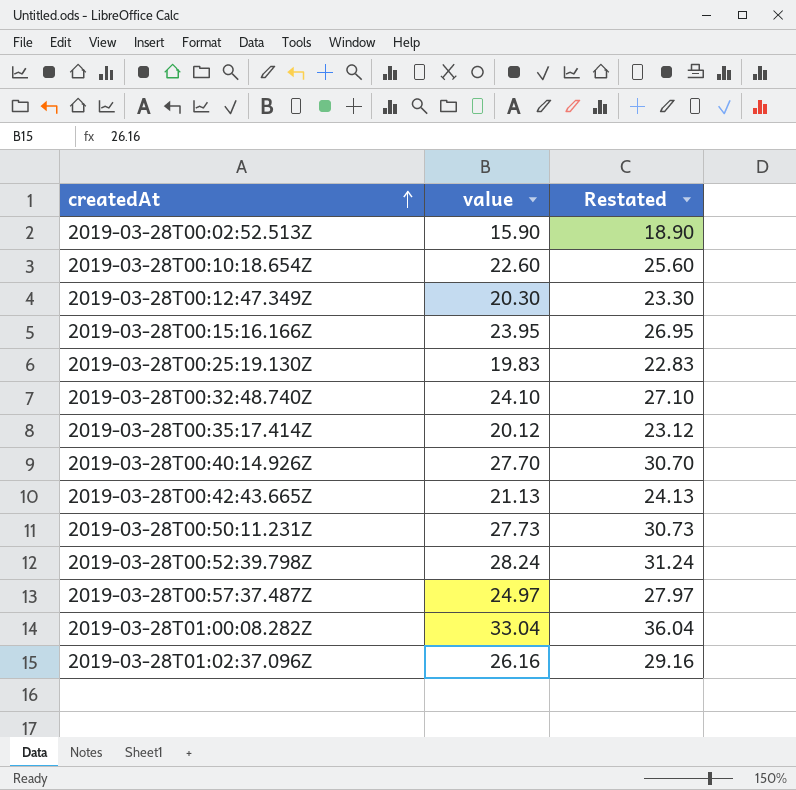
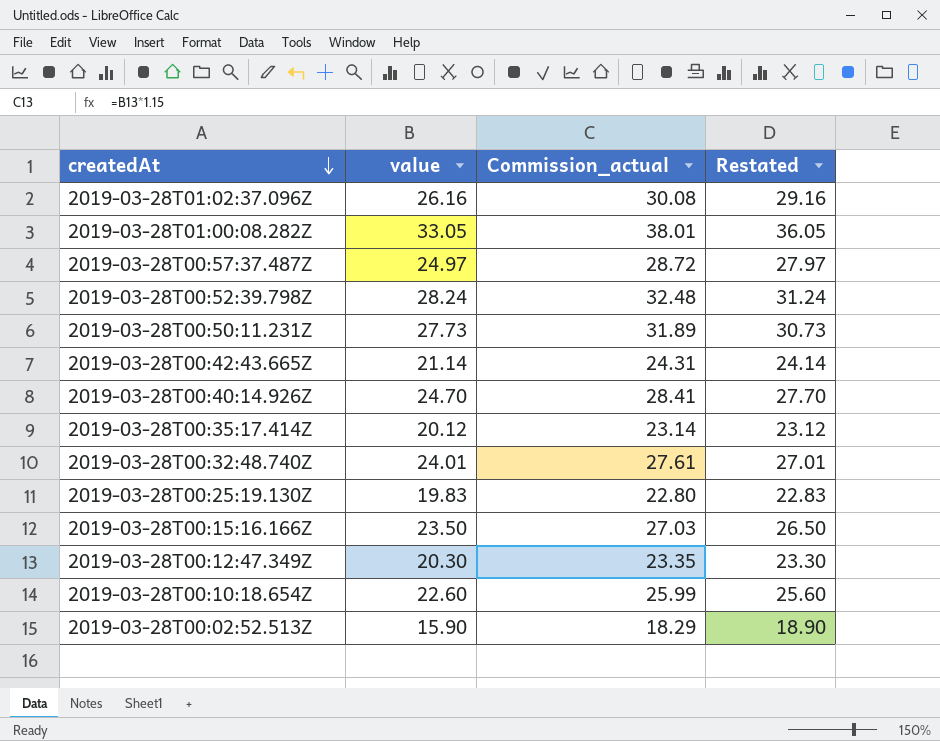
row order: createdAt ascending -> createdAt descending
column Commission_actual | formula: none -> [value] * 1.15
2019-03-28T01:00:08.282Z | value: 33.04 -> 33.05
2019-03-28T01:00:08.282Z | Restated: 36.04 -> 36.05
2019-03-28T00:42:43.665Z | value: 21.13 -> 21.14
2019-03-28T00:42:43.665Z | Restated: 24.13 -> 24.14
2019-03-28T00:40:14.926Z | value: 27.70 -> 24.70
2019-03-28T00:40:14.926Z | Restated: 30.70 -> 27.70
2019-03-28T00:32:48.740Z | value: 24.10 -> 24.01
2019-03-28T00:32:48.740Z | Restated: 27.10 -> 27.01
2019-03-28T00:15:16.166Z | value: 23.95 -> 23.50
2019-03-28T00:15:16.166Z | Restated: 26.95 -> 26.50

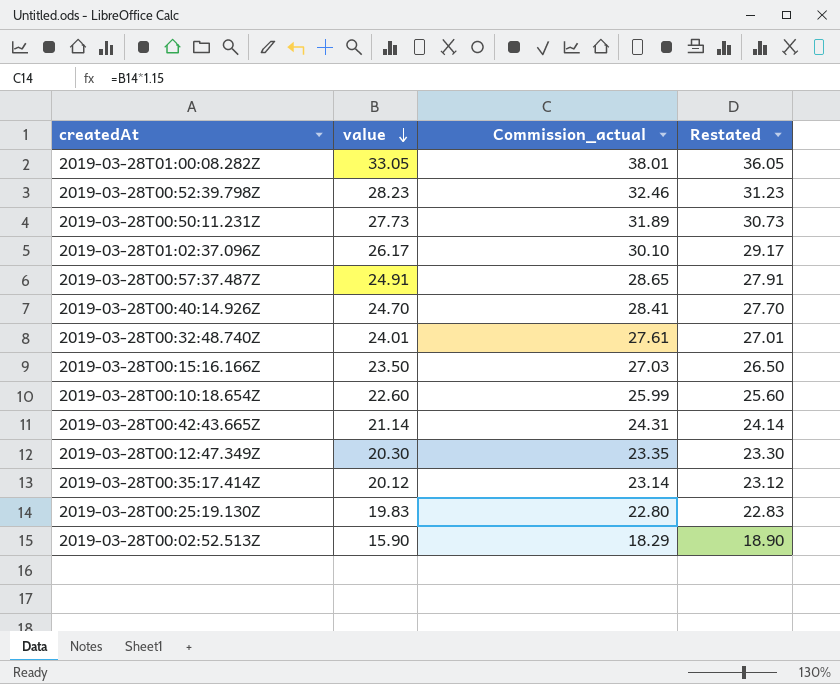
row order: createdAt descending -> value descending
2019-03-28T00:52:39.798Z | value: 28.24 -> 28.23
2019-03-28T00:52:39.798Z | Commission_actual: 32.48 -> 32.46
2019-03-28T00:52:39.798Z | Restated: 31.24 -> 31.23
2019-03-28T01:02:37.096Z | value: 26.16 -> 26.17
2019-03-28T01:02:37.096Z | Commission_actual: 30.08 -> 30.10
2019-03-28T01:02:37.096Z | Restated: 29.16 -> 29.17
2019-03-28T00:57:37.487Z | value: 24.97 -> 24.91
2019-03-28T00:57:37.487Z | Commission_actual: 28.72 -> 28.65
2019-03-28T00:57:37.487Z | Restated: 27.97 -> 27.91

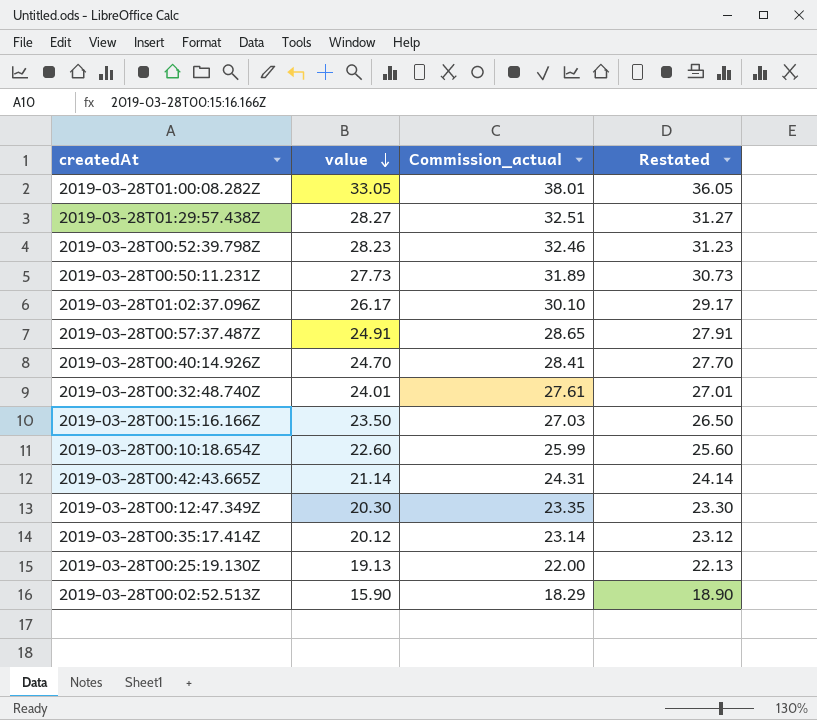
row 2019-03-28T01:29:57.438Z: none -> 28.27 | 32.51 | 31.27
2019-03-28T00:25:19.130Z | value: 19.83 -> 19.13
2019-03-28T00:25:19.130Z | Commission_actual: 22.80 -> 22.00
2019-03-28T00:25:19.130Z | Restated: 22.83 -> 22.13

